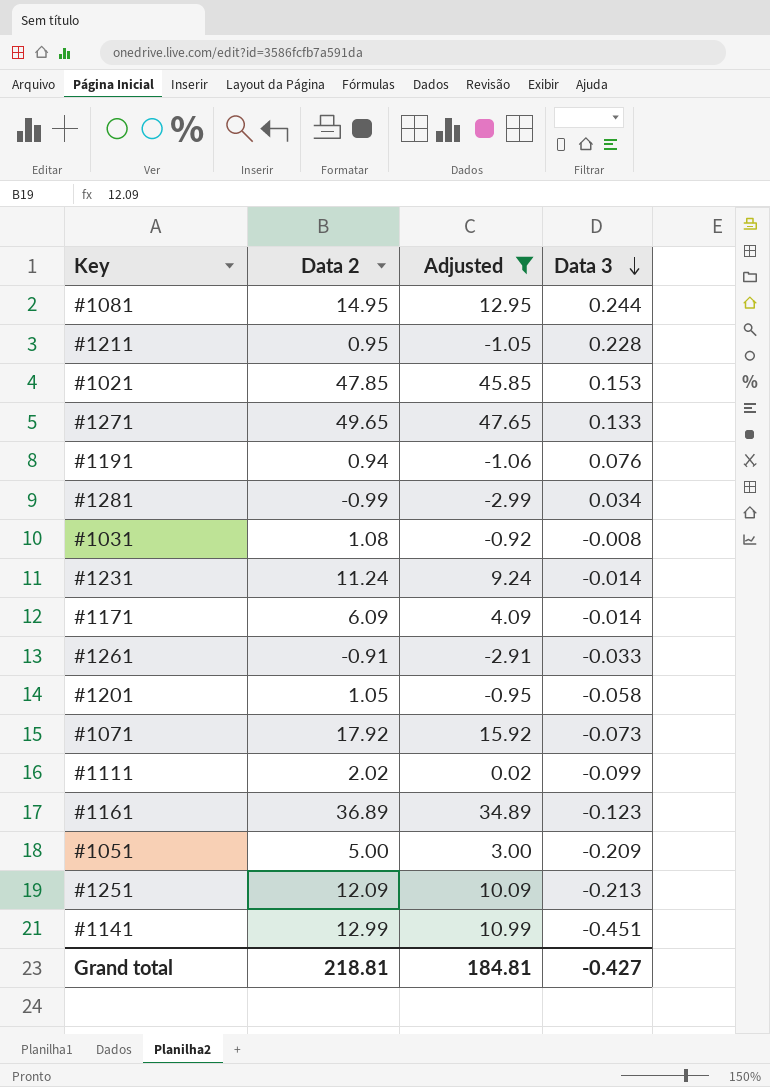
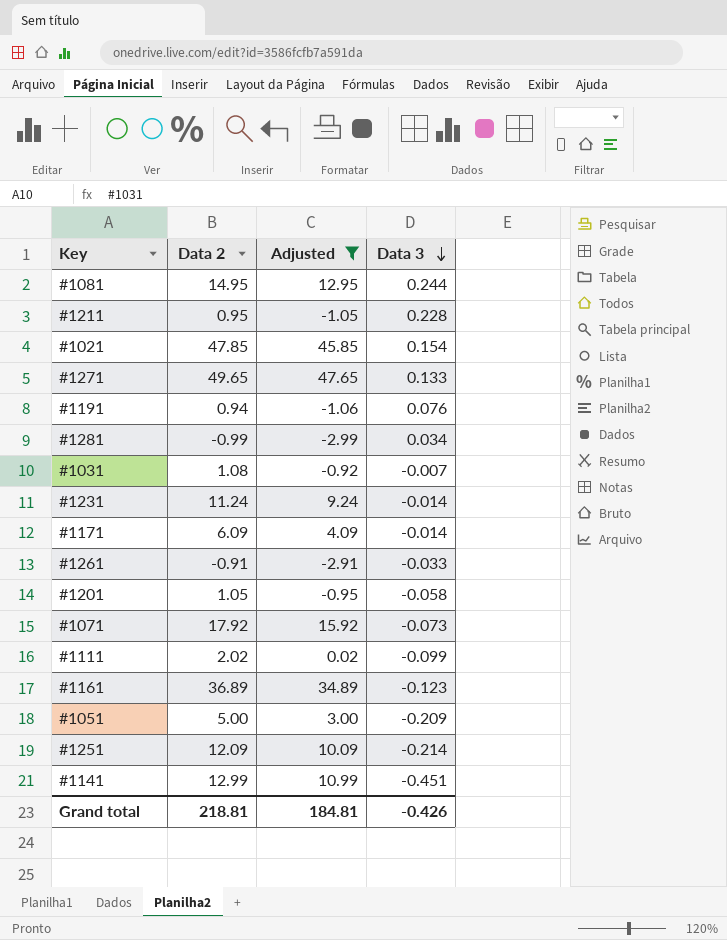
#1021 | Data 3: 0.153 -> 0.154
#1031 | Data 3: -0.008 -> -0.007
#1251 | Data 3: -0.213 -> -0.214
Grand total | Data 3: -0.427 -> -0.426

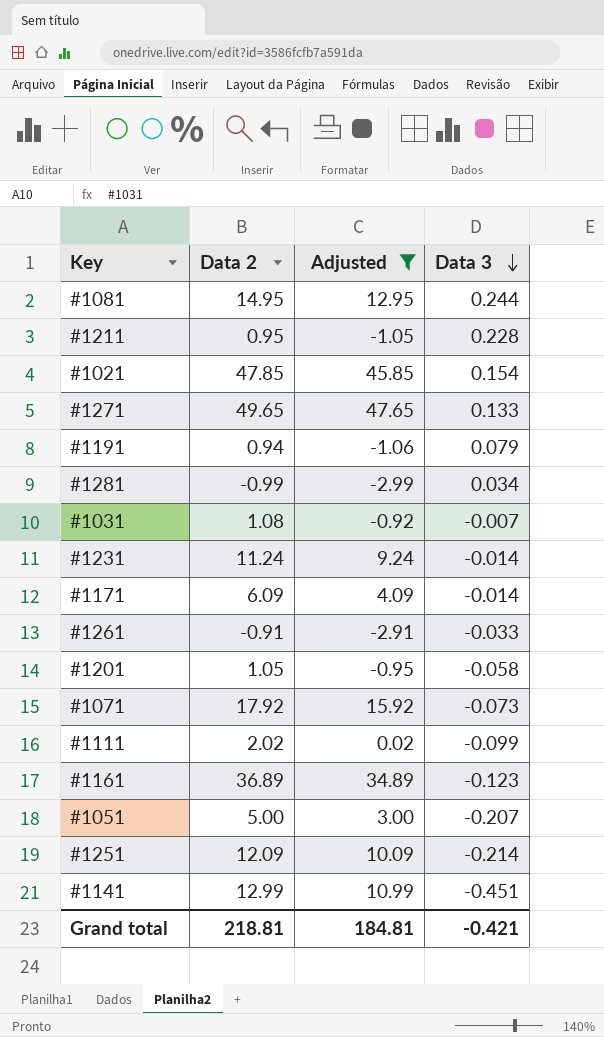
#1191 | Data 3: 0.076 -> 0.079
#1051 | Data 3: -0.209 -> -0.207
Grand total | Data 3: -0.426 -> -0.421

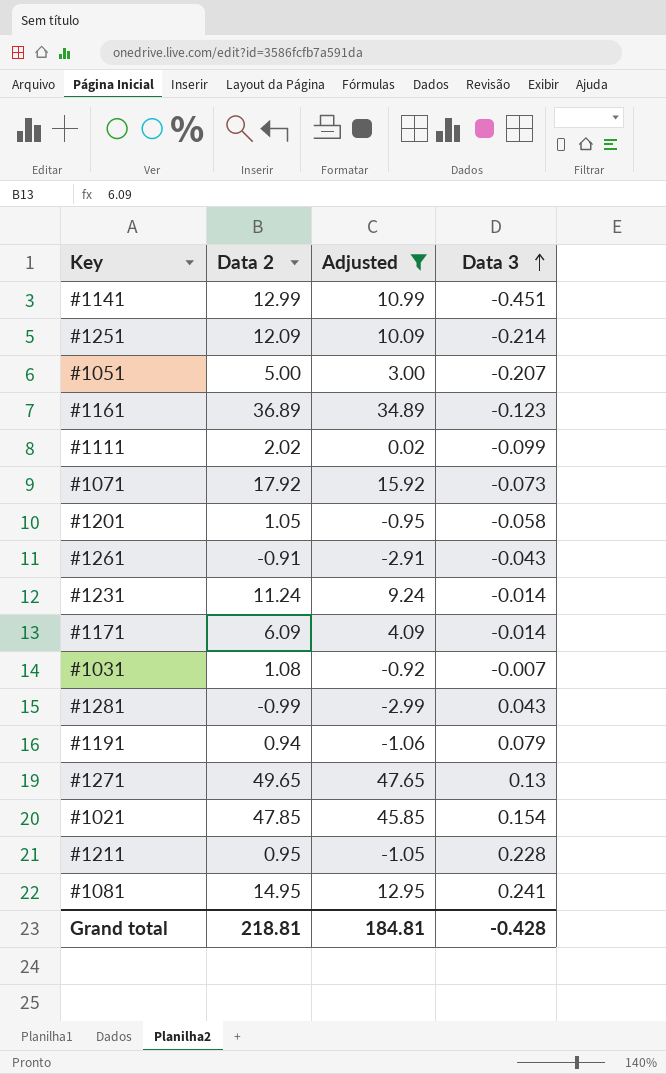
row order: Data 3 descending -> Data 3 ascending
#1261 | Data 3: -0.033 -> -0.043
#1281 | Data 3: 0.034 -> 0.043
#1271 | Data 3: 0.133 -> 0.13
#1081 | Data 3: 0.244 -> 0.241
Grand total | Data 3: -0.421 -> -0.428

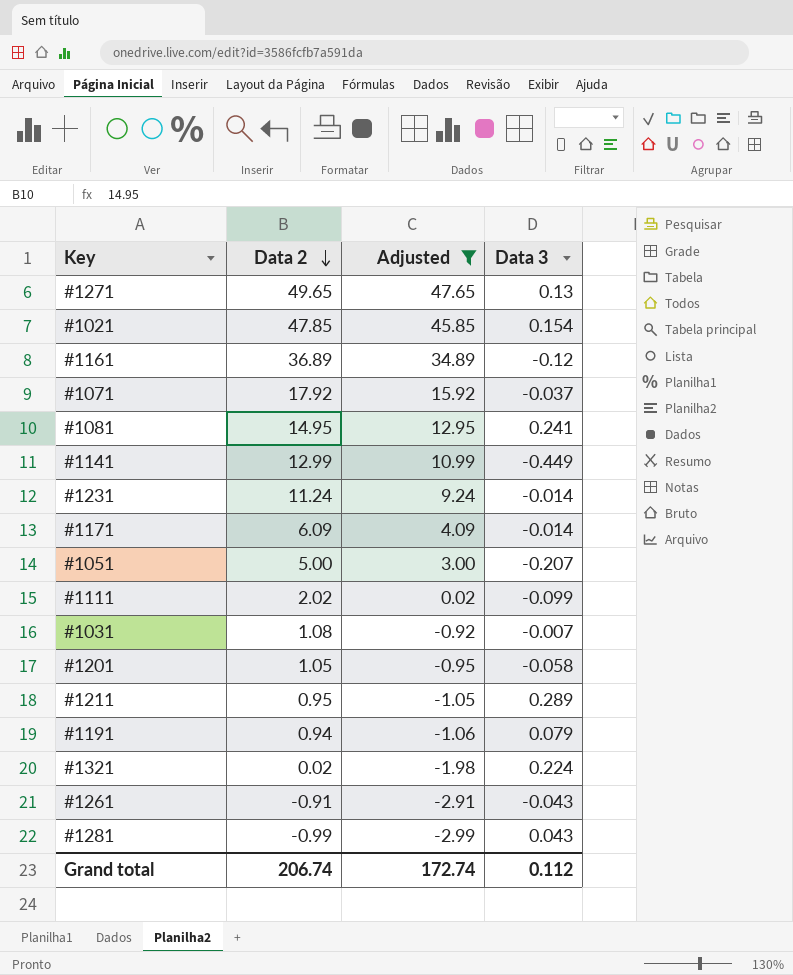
row order: Data 3 ascending -> Data 2 descending
row #1251: 12.09 | 10.09 | -0.214 -> none
#1161 | Data 3: -0.123 -> -0.12
#1071 | Data 3: -0.073 -> -0.037
#1141 | Data 3: -0.451 -> -0.449
#1211 | Data 3: 0.228 -> 0.289
row #1321: none -> 0.02 | -1.98 | 0.224
Grand total | Data 2: 218.81 -> 206.74
Grand total | Adjusted: 184.81 -> 172.74
Grand total | Data 3: -0.428 -> 0.112

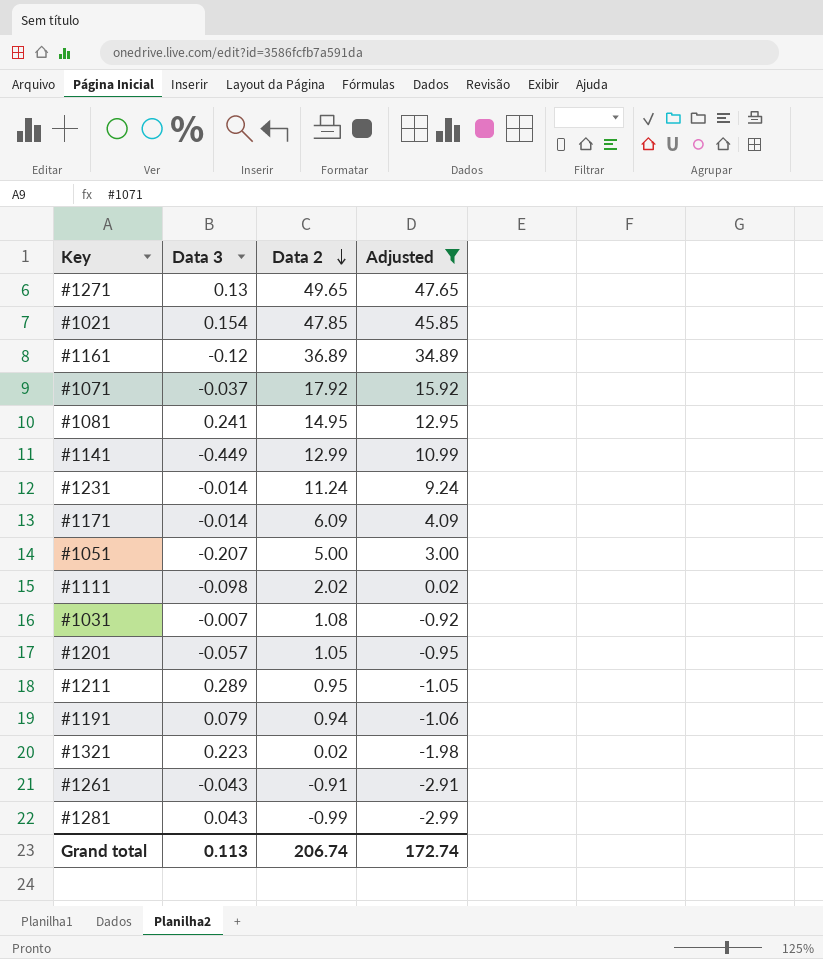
column Data 3 | position: 4 -> 2
#1111 | Data 3: -0.099 -> -0.098
#1201 | Data 3: -0.058 -> -0.057
#1321 | Data 3: 0.224 -> 0.223
Grand total | Data 3: 0.112 -> 0.113

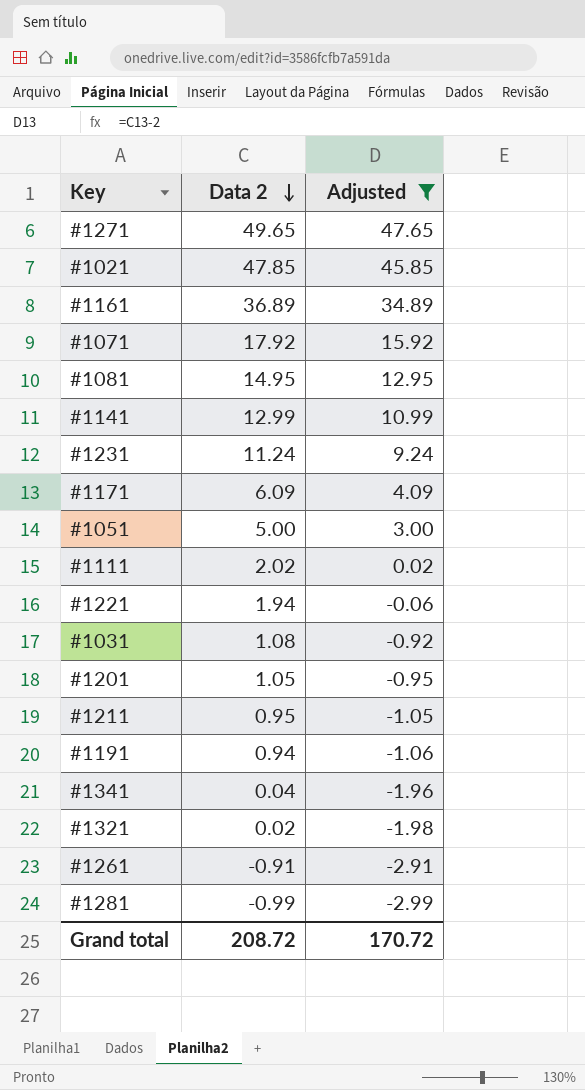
column Data 3 | position: 2 -> none
row #1221: none -> 1.94 | -0.06
row #1341: none -> 0.04 | -1.96
Grand total | Data 2: 206.74 -> 208.72
Grand total | Adjusted: 172.74 -> 170.72

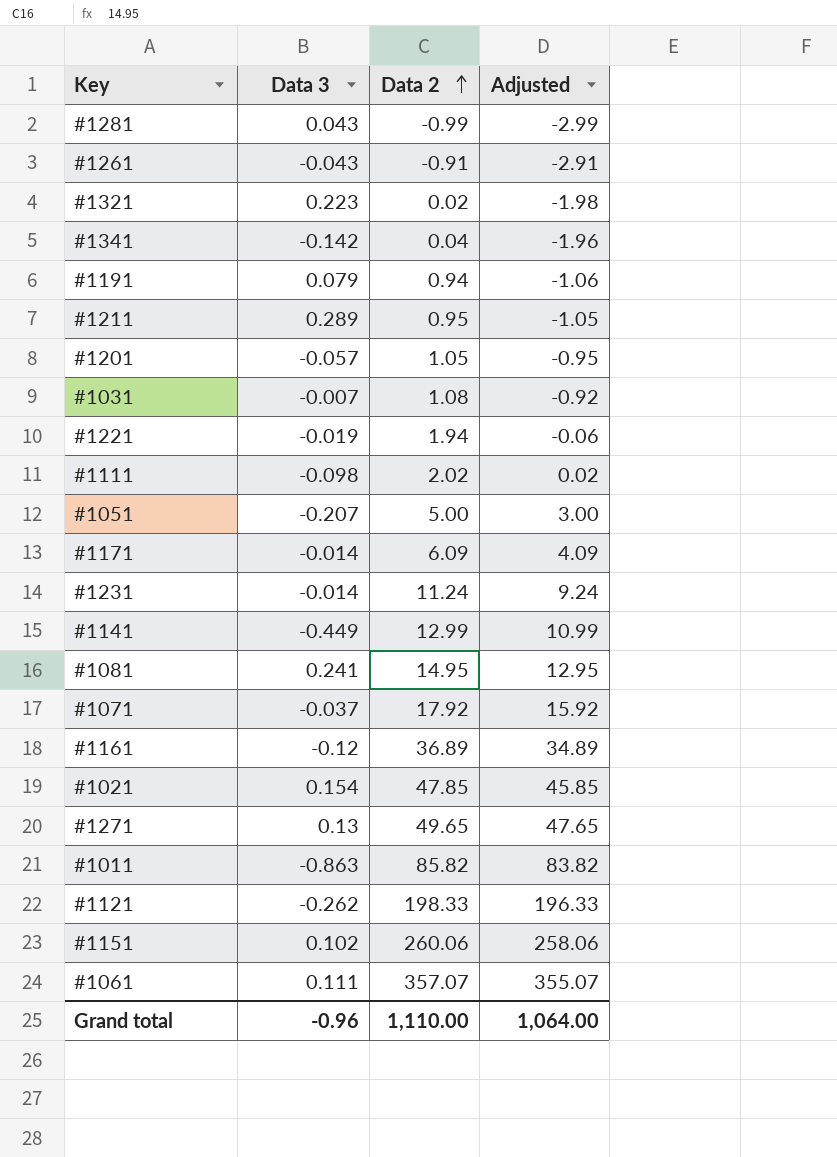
filter: Adjusted <= 47.65 -> none
row order: Data 2 descending -> Data 2 ascending
column Data 3 | position: none -> 2
Grand total | Data 2: 208.72 -> 1,110.00
Grand total | Adjusted: 170.72 -> 1,064.00

